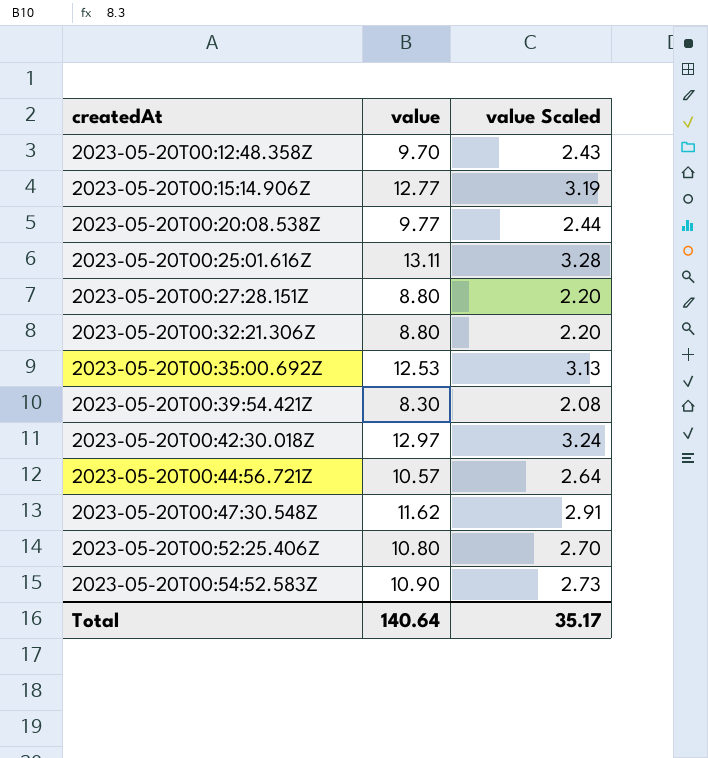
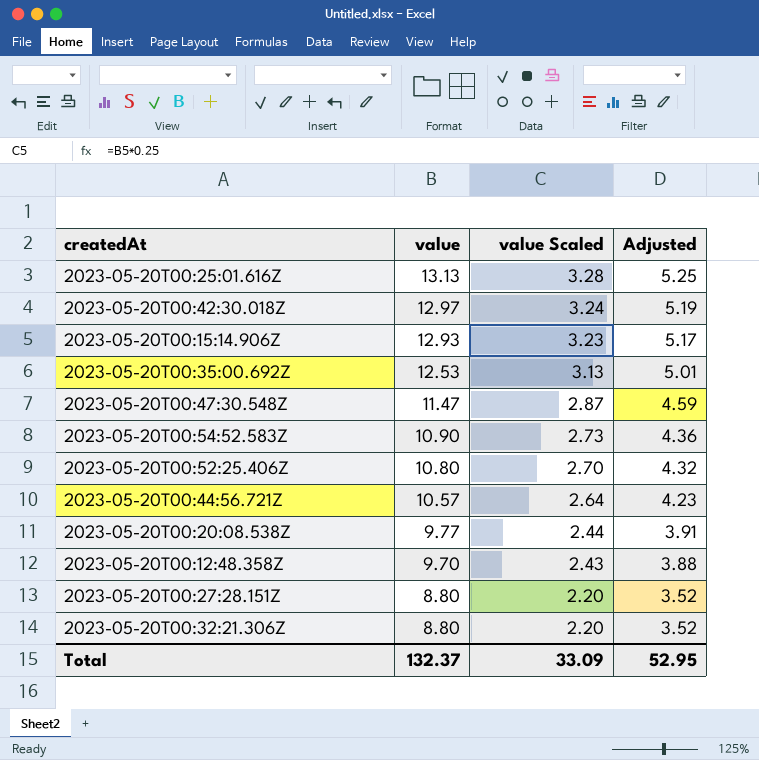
row order: createdAt ascending -> value descending
column Adjusted | formula: none -> [value] * 0.4
row 2023-05-20T00:39:54.421Z: 8.30 | 2.08 -> none
2023-05-20T00:25:01.616Z | value: 13.11 -> 13.13
2023-05-20T00:15:14.906Z | value: 12.77 -> 12.93
2023-05-20T00:15:14.906Z | value Scaled: 3.19 -> 3.23
2023-05-20T00:47:30.548Z | value: 11.62 -> 11.47
2023-05-20T00:47:30.548Z | value Scaled: 2.91 -> 2.87
Total | value: 140.64 -> 132.37
Total | value Scaled: 35.17 -> 33.09

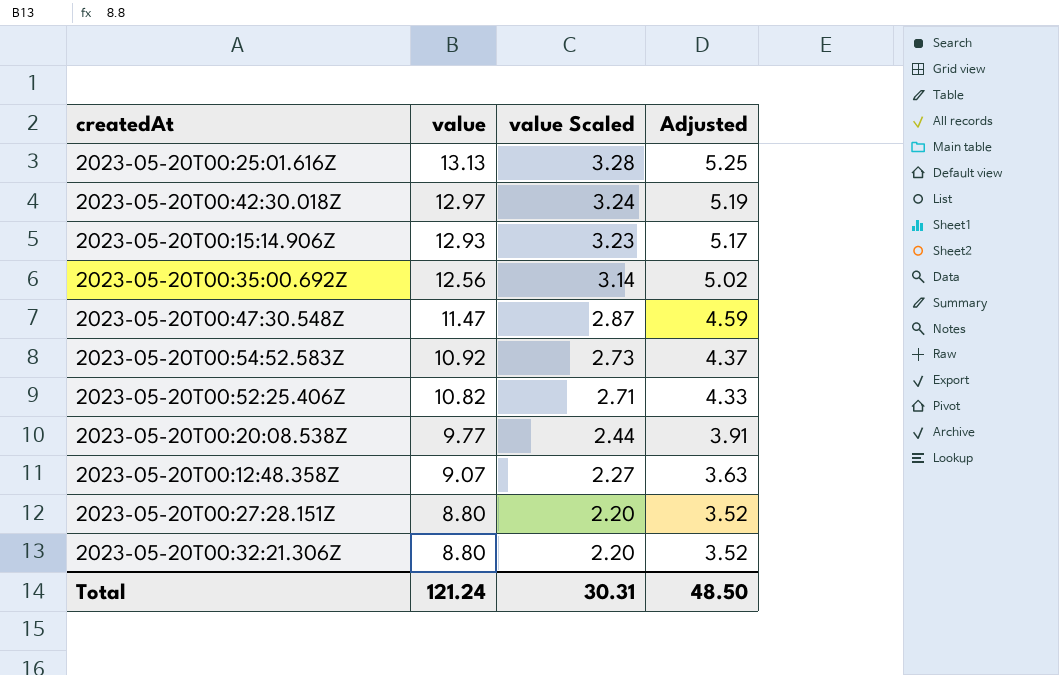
row 2023-05-20T00:44:56.721Z: 10.57 | 2.64 | 4.23 -> none
2023-05-20T00:35:00.692Z | value: 12.53 -> 12.56
2023-05-20T00:35:00.692Z | value Scaled: 3.13 -> 3.14
2023-05-20T00:35:00.692Z | Adjusted: 5.01 -> 5.02
2023-05-20T00:54:52.583Z | value: 10.90 -> 10.92
2023-05-20T00:54:52.583Z | Adjusted: 4.36 -> 4.37
2023-05-20T00:52:25.406Z | value: 10.80 -> 10.82
2023-05-20T00:52:25.406Z | value Scaled: 2.70 -> 2.71
2023-05-20T00:52:25.406Z | Adjusted: 4.32 -> 4.33
2023-05-20T00:12:48.358Z | value: 9.70 -> 9.07
2023-05-20T00:12:48.358Z | value Scaled: 2.43 -> 2.27
2023-05-20T00:12:48.358Z | Adjusted: 3.88 -> 3.63
Total | value: 132.37 -> 121.24
Total | value Scaled: 33.09 -> 30.31
Total | Adjusted: 52.95 -> 48.50

